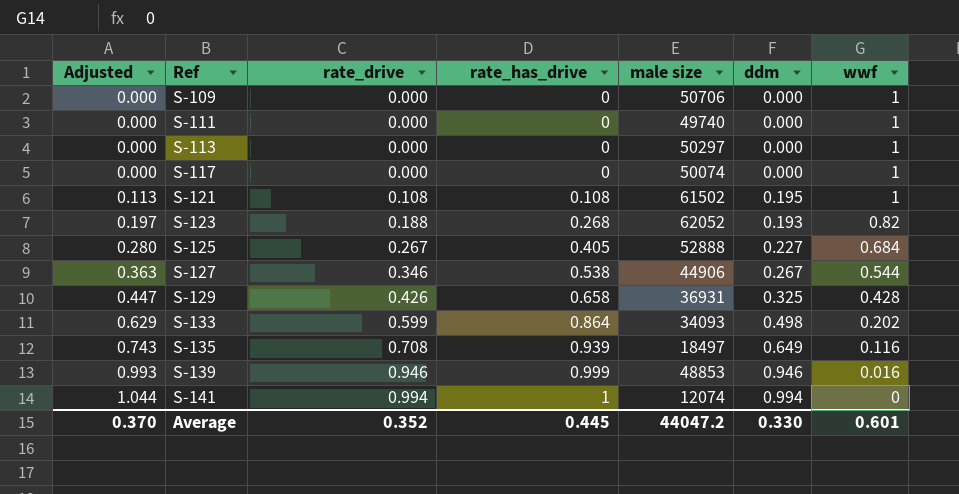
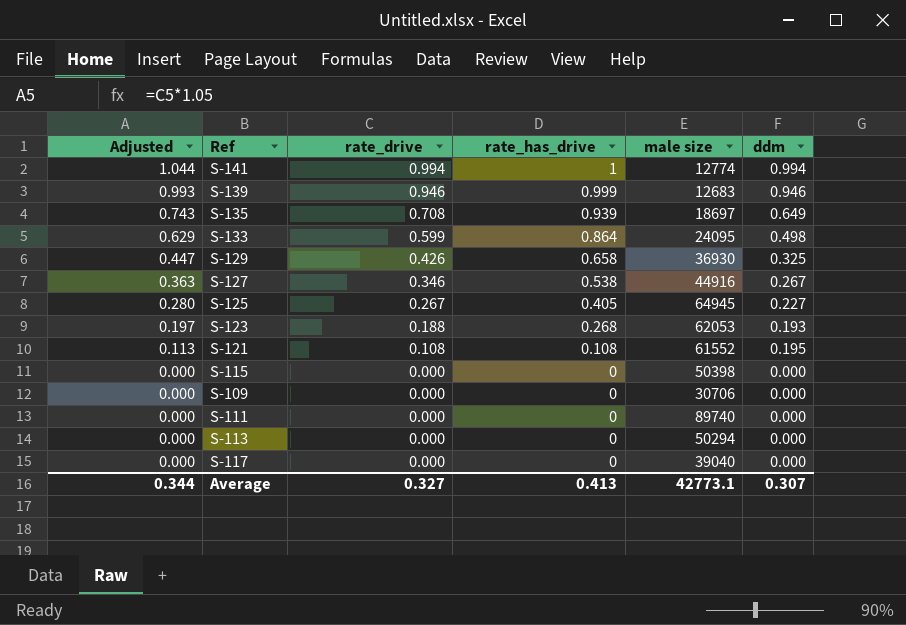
row order: Adjusted ascending -> Adjusted descending
column wwf | position: 7 -> none
S-141 | male size: 12074 -> 12774
S-139 | male size: 48853 -> 12683
S-135 | male size: 18497 -> 18697
S-133 | male size: 34093 -> 24095
S-129 | male size: 36931 -> 36930
S-127 | male size: 44906 -> 44916
S-125 | male size: 52888 -> 64945
S-123 | male size: 62052 -> 62053
S-121 | male size: 61502 -> 61552
row S-115: none -> 0.000 | 0.000 | 0 | 50398 | 0.000
S-109 | male size: 50706 -> 30706
S-111 | male size: 49740 -> 89740
S-113 | male size: 50297 -> 50294
S-117 | male size: 50074 -> 39040
Average | Adjusted: 0.370 -> 0.344
Average | rate_drive: 0.352 -> 0.327
Average | rate_has_drive: 0.445 -> 0.413
Average | male size: 44047.2 -> 42773.1
Average | ddm: 0.330 -> 0.307

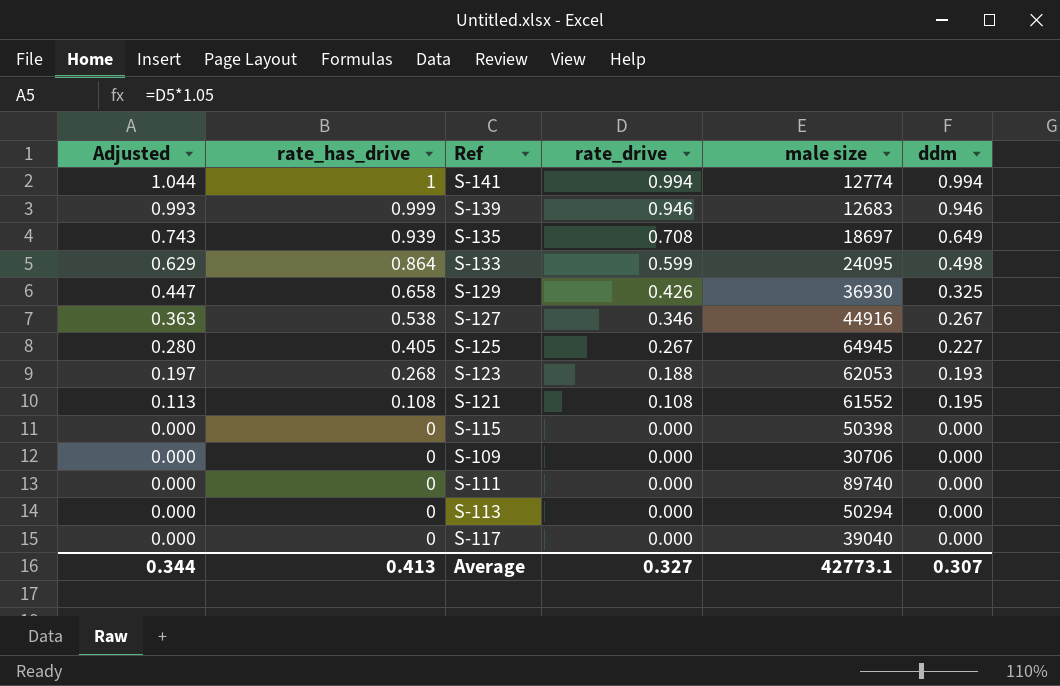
column rate_has_drive | position: 4 -> 2

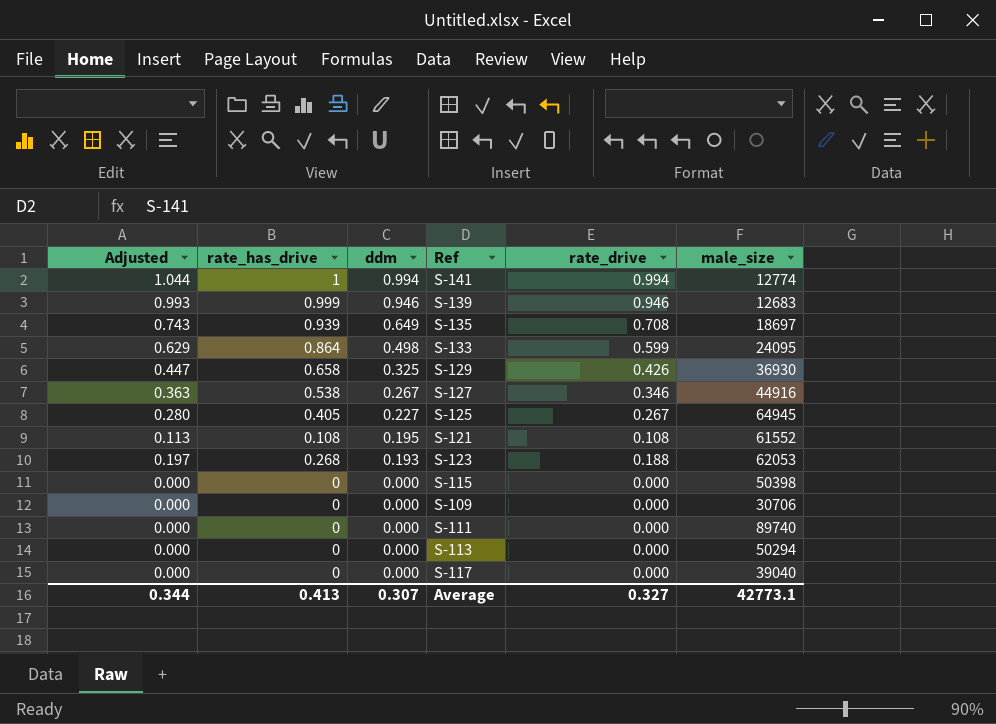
row order: Adjusted descending -> ddm descending
column ddm | position: 6 -> 3
column name: male size -> male_size

